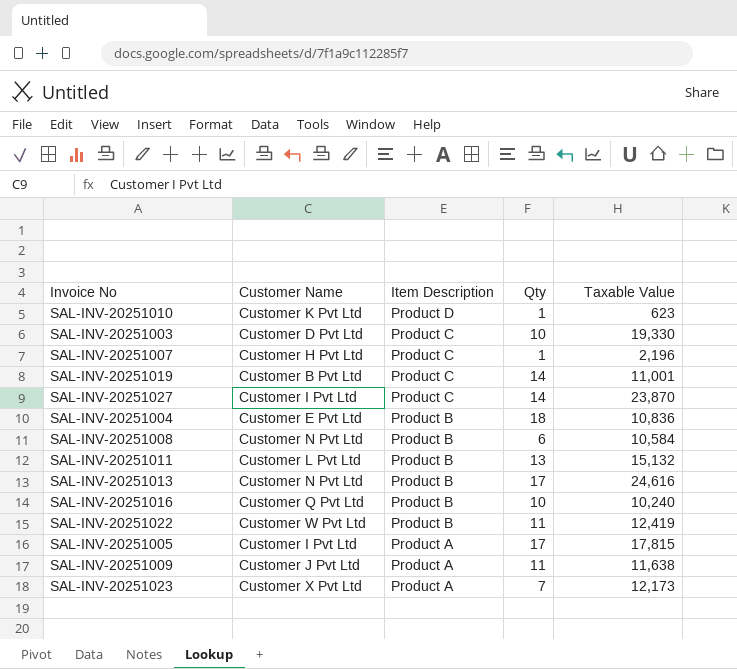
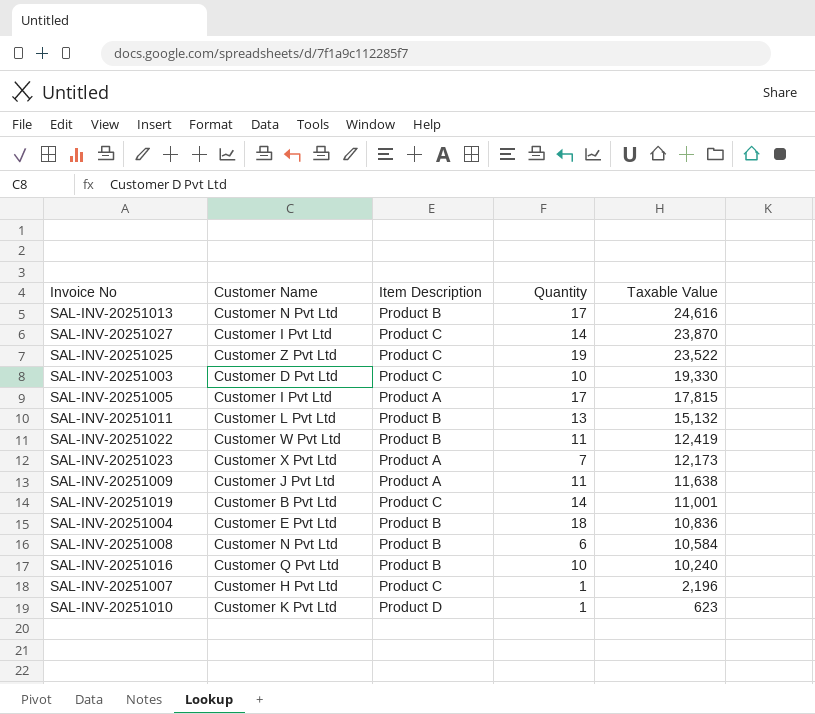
row order: Item Description descending -> Taxable Value descending
column name: Qty -> Quantity
row SAL-INV-20251025: none -> Customer Z Pvt Ltd | Product C | 19 | 23,522

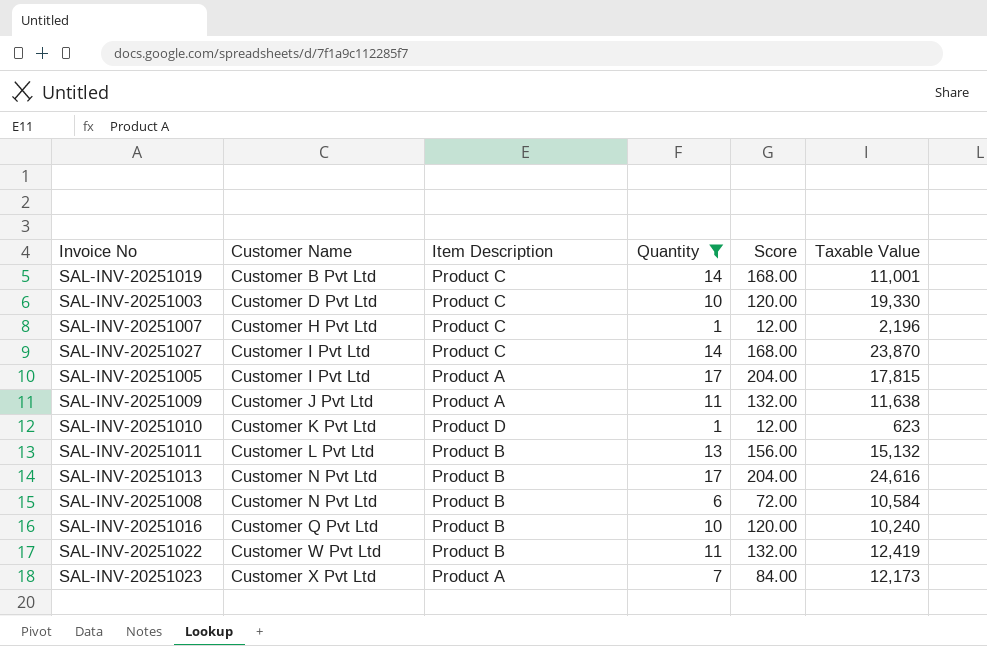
filter: none -> Quantity <= 17
row order: Taxable Value descending -> Customer Name ascending
column Score | formula: none -> [Quantity] * 12

